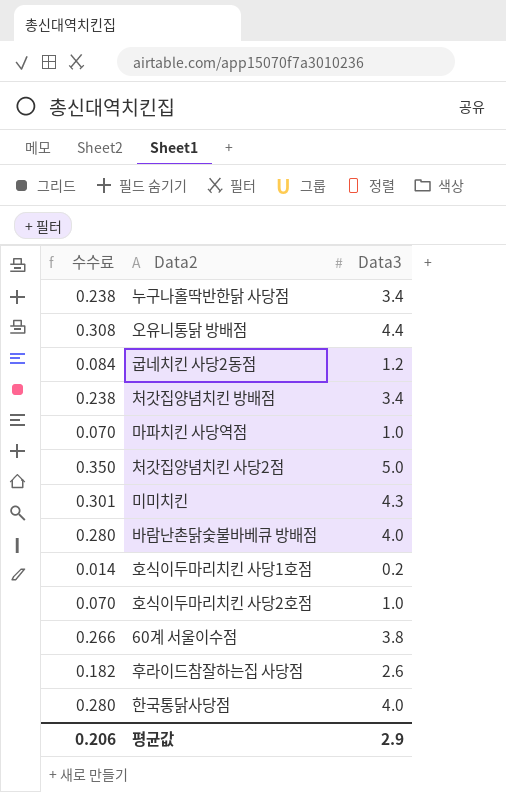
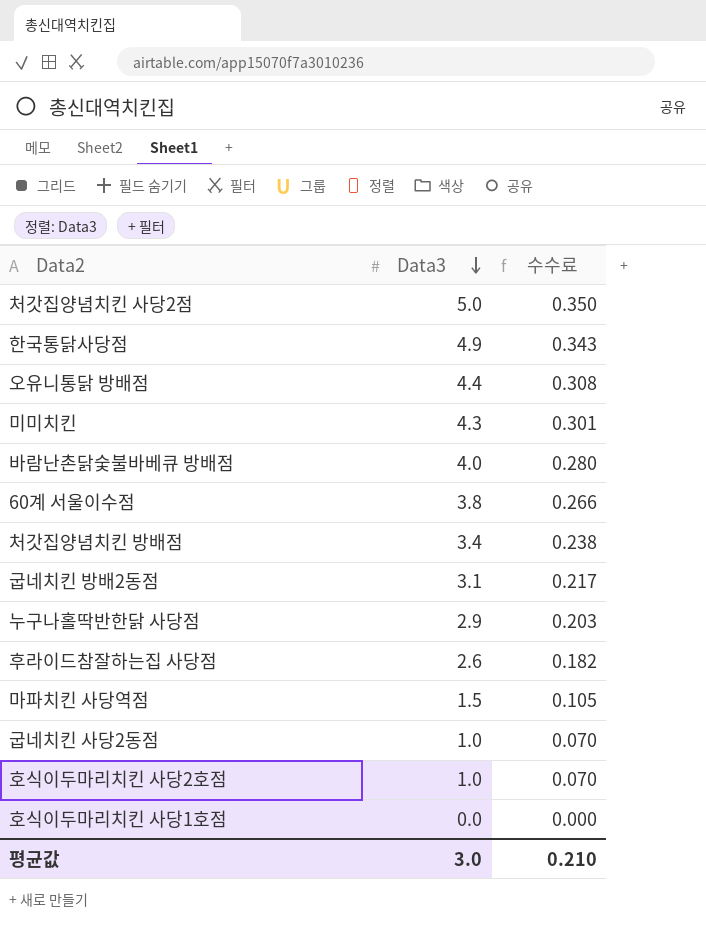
row order: none -> Data3 descending
column 수수료 | position: 1 -> 3
한국통닭사당점 | Data3: 4.0 -> 4.9
한국통닭사당점 | 수수료: 0.280 -> 0.343
row 굽네치킨 방배2동점: none -> 3.1 | 0.217
누구나홀딱반한닭 사당점 | Data3: 3.4 -> 2.9
누구나홀딱반한닭 사당점 | 수수료: 0.238 -> 0.203
마파치킨 사당역점 | Data3: 1.0 -> 1.5
마파치킨 사당역점 | 수수료: 0.070 -> 0.105
굽네치킨 사당2동점 | Data3: 1.2 -> 1.0
굽네치킨 사당2동점 | 수수료: 0.084 -> 0.070
호식이두마리치킨 사당1호점 | Data3: 0.2 -> 0.0
호식이두마리치킨 사당1호점 | 수수료: 0.014 -> 0.000
평균값 | Data3: 2.9 -> 3.0
평균값 | 수수료: 0.206 -> 0.210

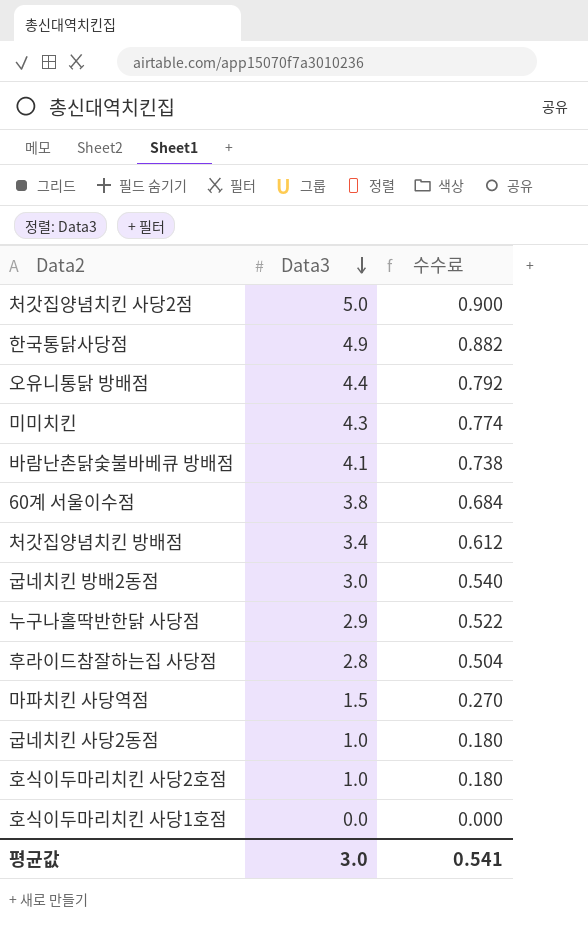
column 수수료 | formula: [Data3] * 0.07 -> [Data3] * 0.18
바람난촌닭숯불바베큐 방배점 | Data3: 4.0 -> 4.1
굽네치킨 방배2동점 | Data3: 3.1 -> 3.0
후라이드참잘하는집 사당점 | Data3: 2.6 -> 2.8
평균값 | 수수료: 0.210 -> 0.541

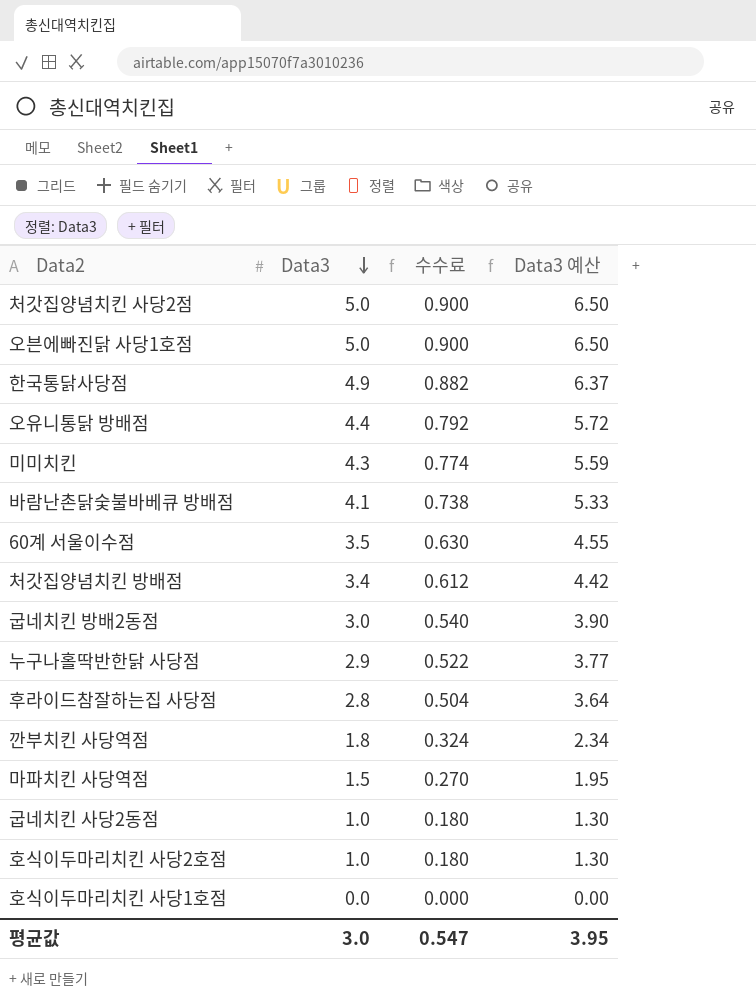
column Data3 예산 | formula: none -> [Data3] * 1.3
row 오븐에빠진닭 사당1호점: none -> 5.0 | 0.900 | 6.50
60계 서울이수점 | Data3: 3.8 -> 3.5
60계 서울이수점 | 수수료: 0.684 -> 0.630
row 깐부치킨 사당역점: none -> 1.8 | 0.324 | 2.34
평균값 | 수수료: 0.541 -> 0.547

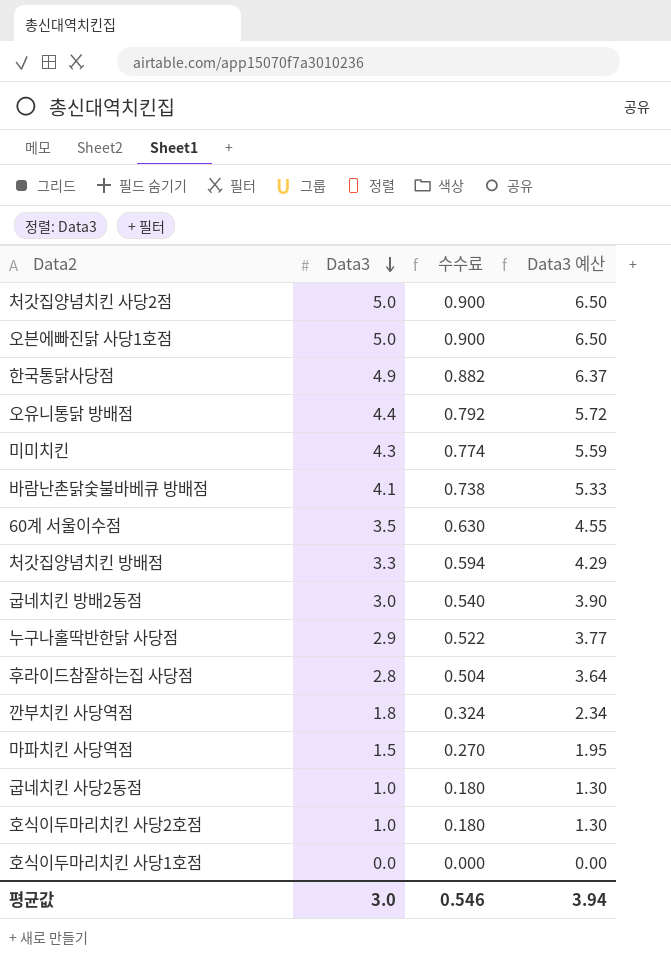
처갓집양념치킨 방배점 | Data3: 3.4 -> 3.3
처갓집양념치킨 방배점 | 수수료: 0.612 -> 0.594
처갓집양념치킨 방배점 | Data3 예산: 4.42 -> 4.29
평균값 | 수수료: 0.547 -> 0.546
평균값 | Data3 예산: 3.95 -> 3.94

